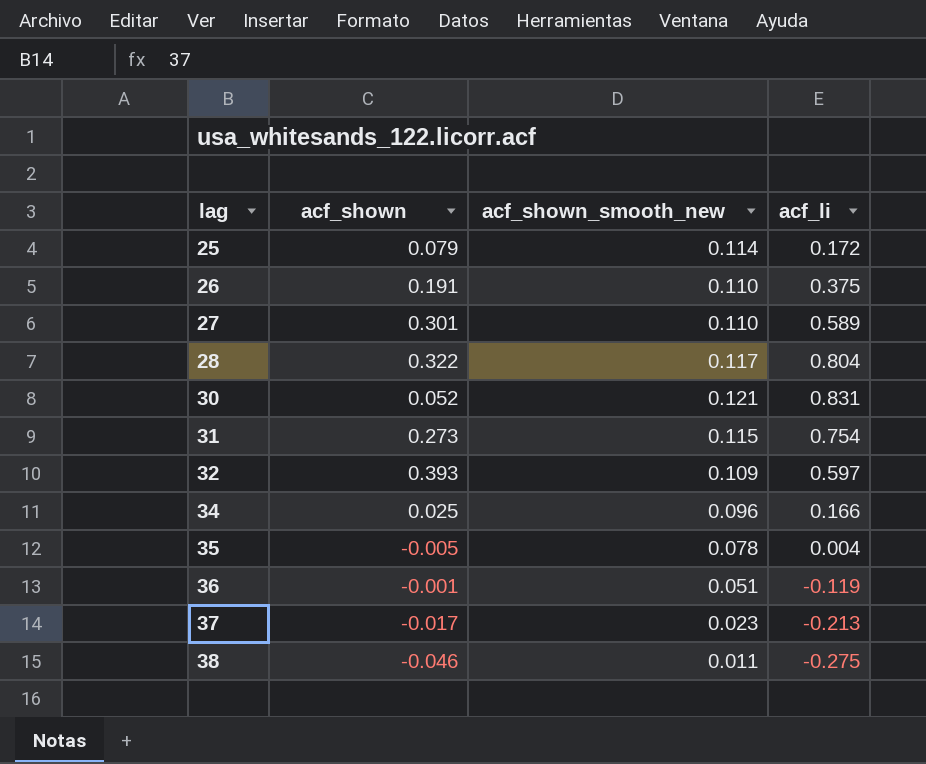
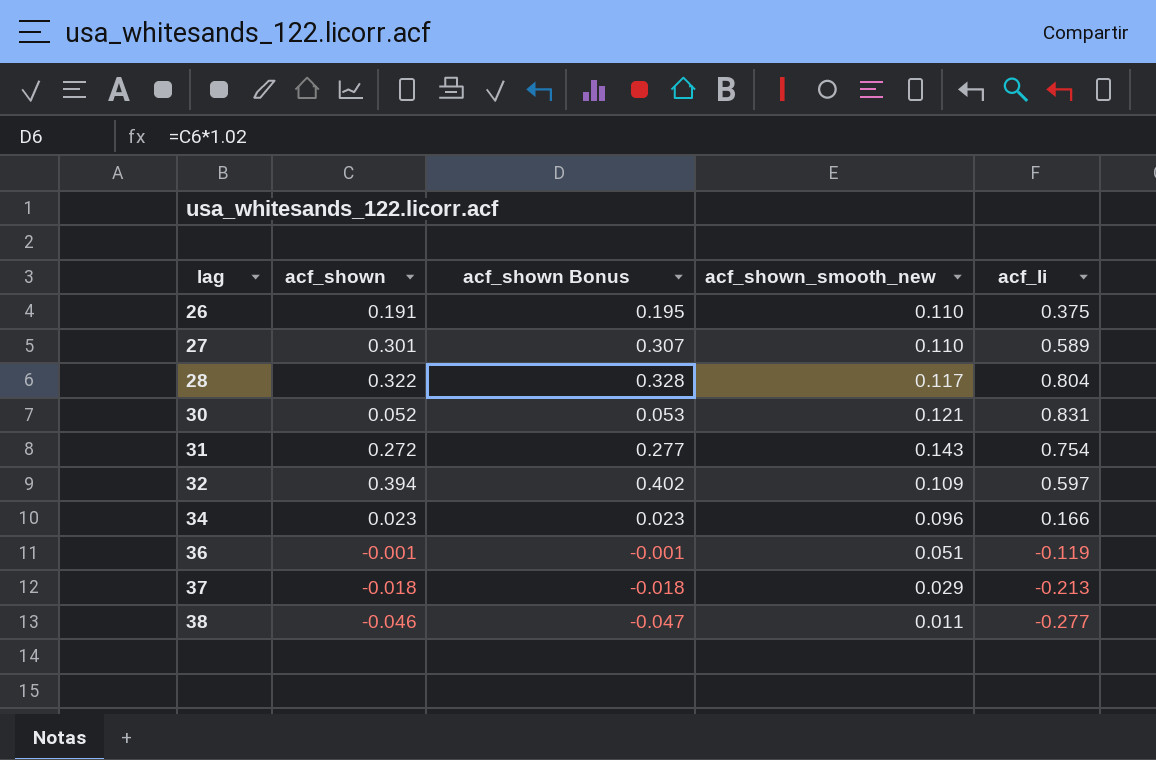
column acf_shown Bonus | formula: none -> [acf_shown] * 1.02
row 25: 0.079 | 0.114 | 0.172 -> none
row 35: -0.005 | 0.078 | 0.004 -> none
31 | acf_shown: 0.273 -> 0.272
31 | acf_shown_smooth_new: 0.115 -> 0.143
32 | acf_shown: 0.393 -> 0.394
34 | acf_shown: 0.025 -> 0.023
37 | acf_shown: -0.017 -> -0.018
37 | acf_shown_smooth_new: 0.023 -> 0.029
38 | acf_li: -0.275 -> -0.277

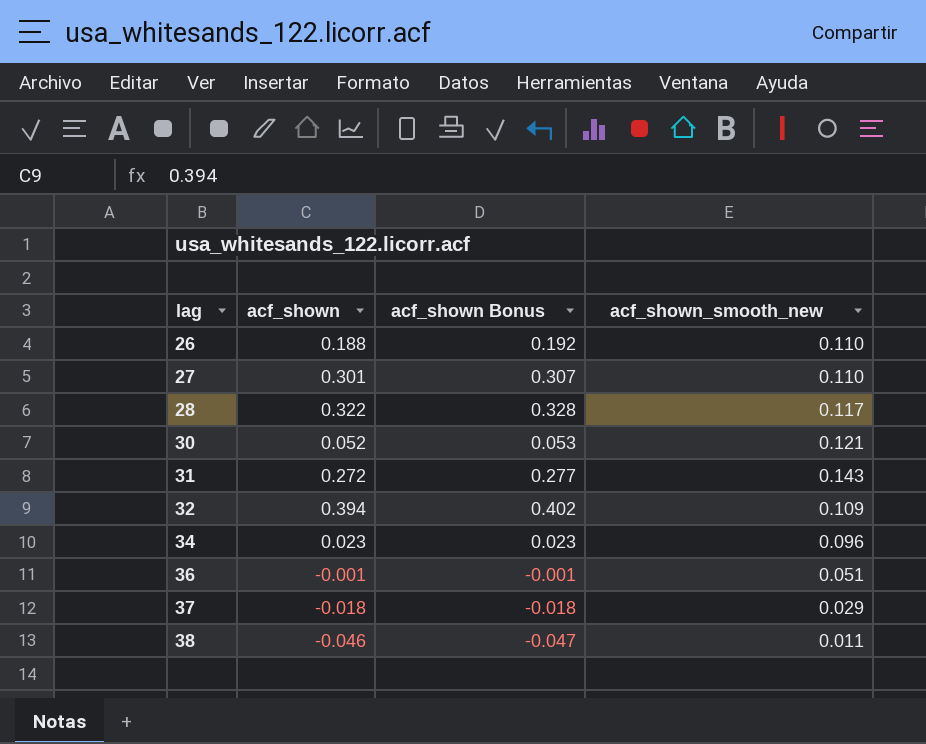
column acf_li | position: 5 -> none
26 | acf_shown: 0.191 -> 0.188
26 | acf_shown Bonus: 0.195 -> 0.192

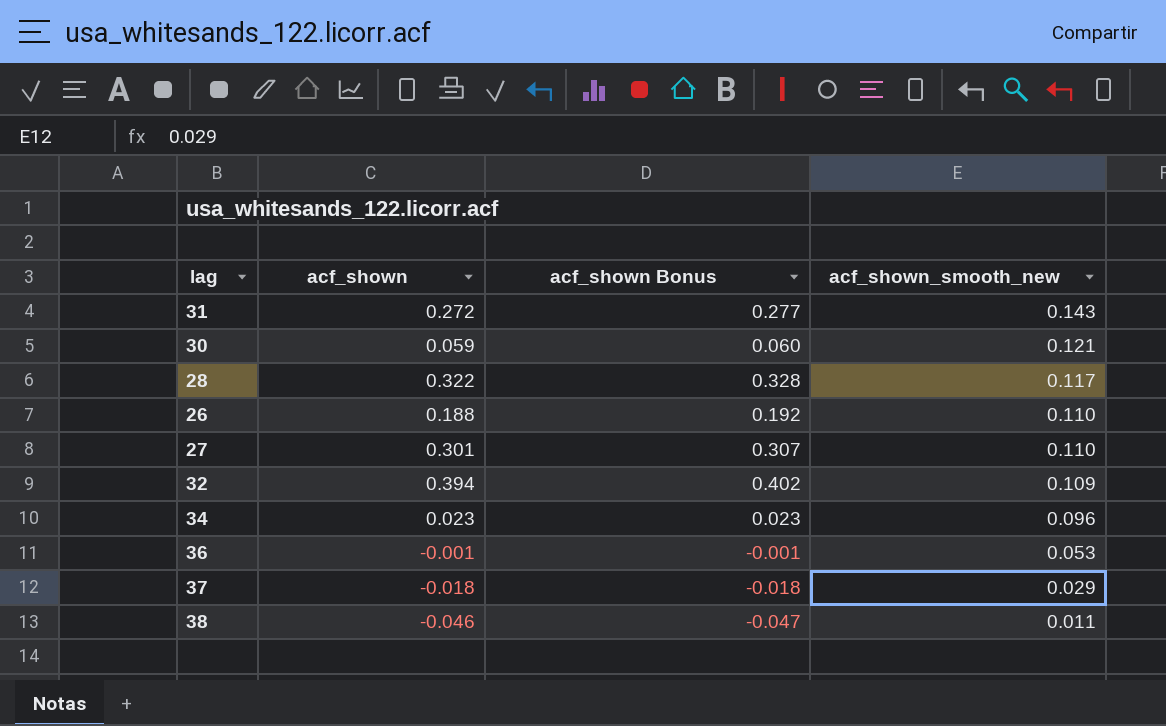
row order: lag ascending -> acf_shown_smooth_new descending
30 | acf_shown: 0.052 -> 0.059
30 | acf_shown Bonus: 0.053 -> 0.060
36 | acf_shown_smooth_new: 0.051 -> 0.053

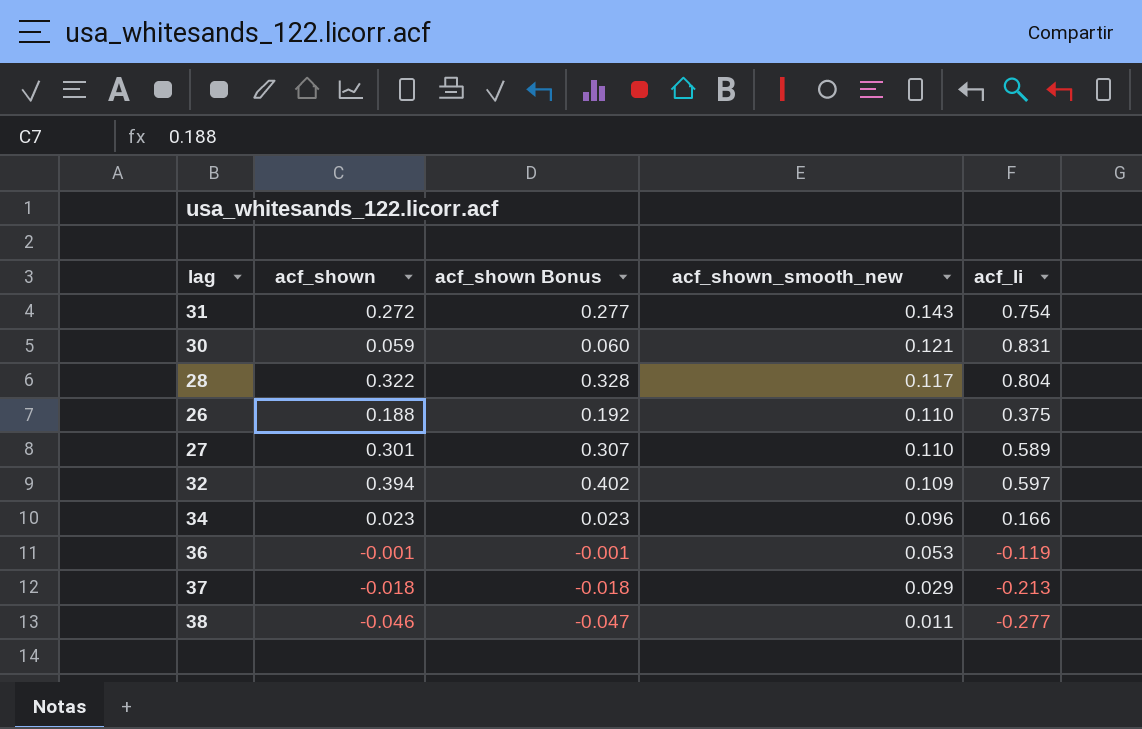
column acf_li | position: none -> 5

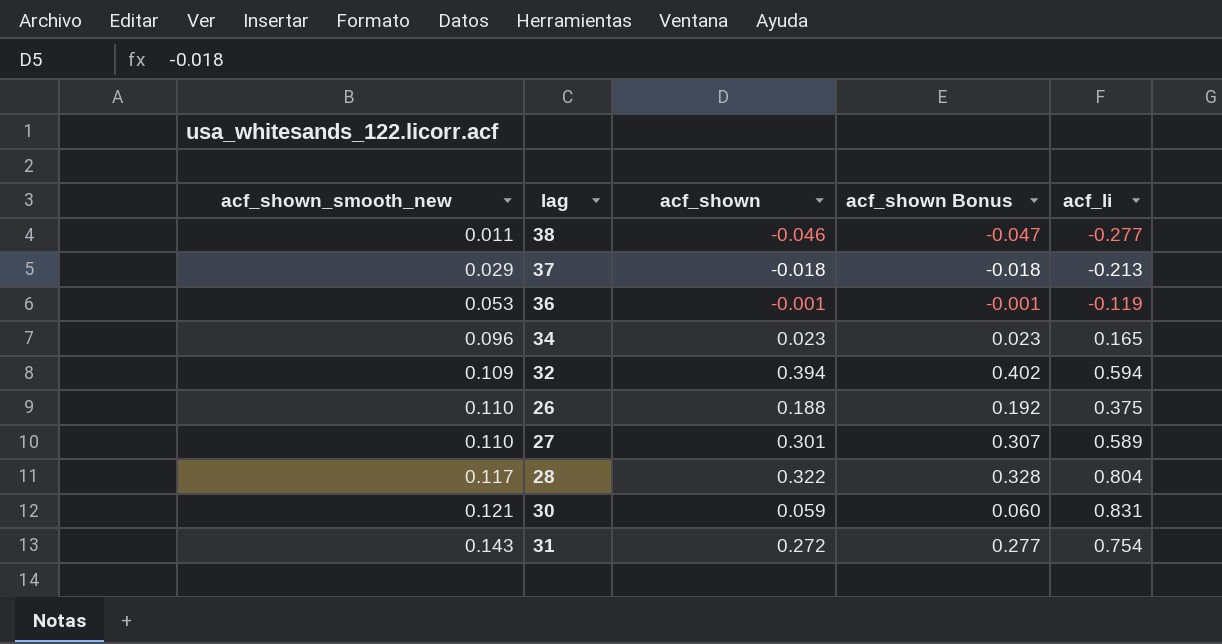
row order: acf_shown_smooth_new descending -> acf_shown_smooth_new ascending
column acf_shown_smooth_new | position: 4 -> 1
34 | acf_li: 0.166 -> 0.165
32 | acf_li: 0.597 -> 0.594

